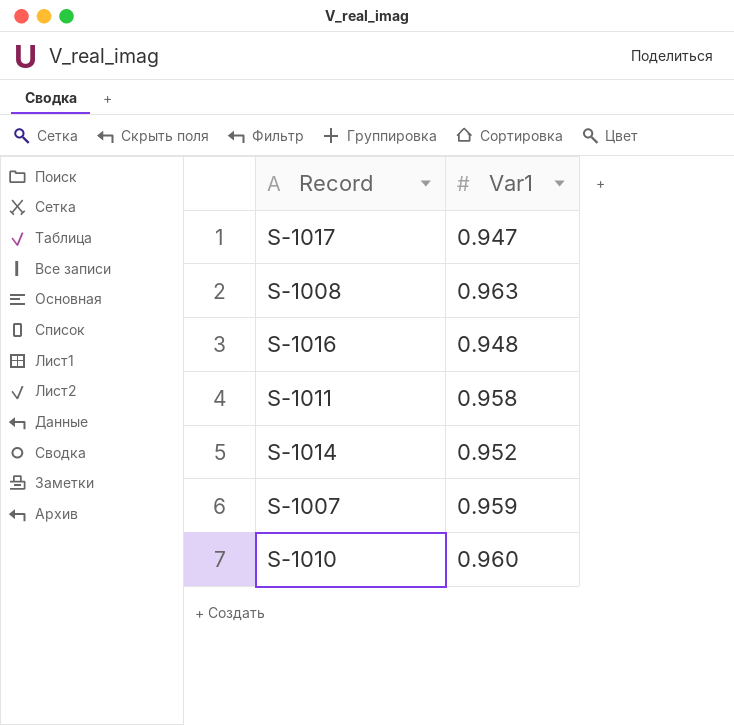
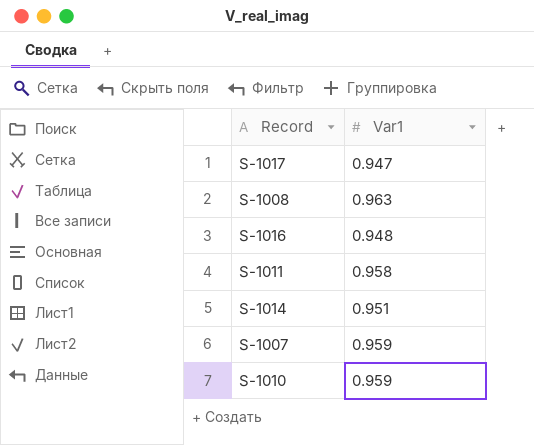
S-1014 | Var1: 0.952 -> 0.951
S-1010 | Var1: 0.960 -> 0.959

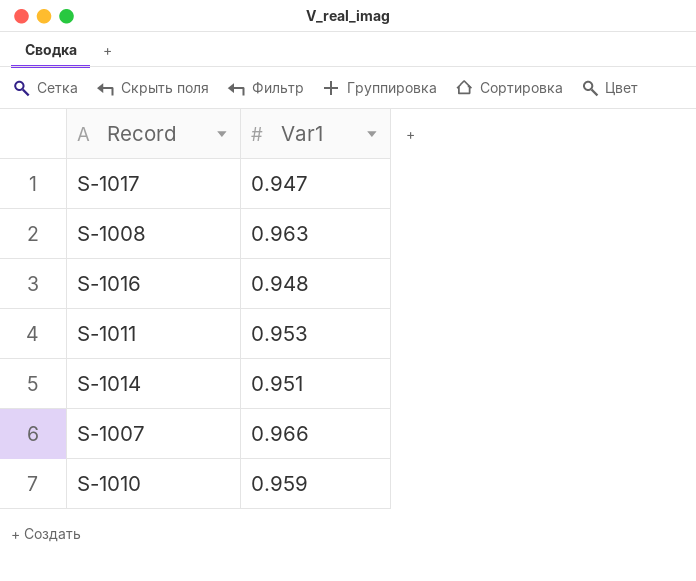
S-1011 | Var1: 0.958 -> 0.953
S-1007 | Var1: 0.959 -> 0.966

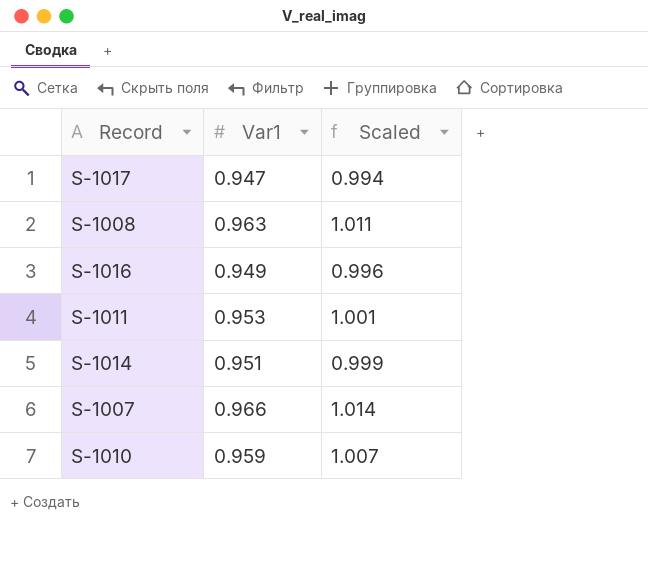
column Scaled | formula: none -> [Var1] * 1.05
S-1016 | Var1: 0.948 -> 0.949

